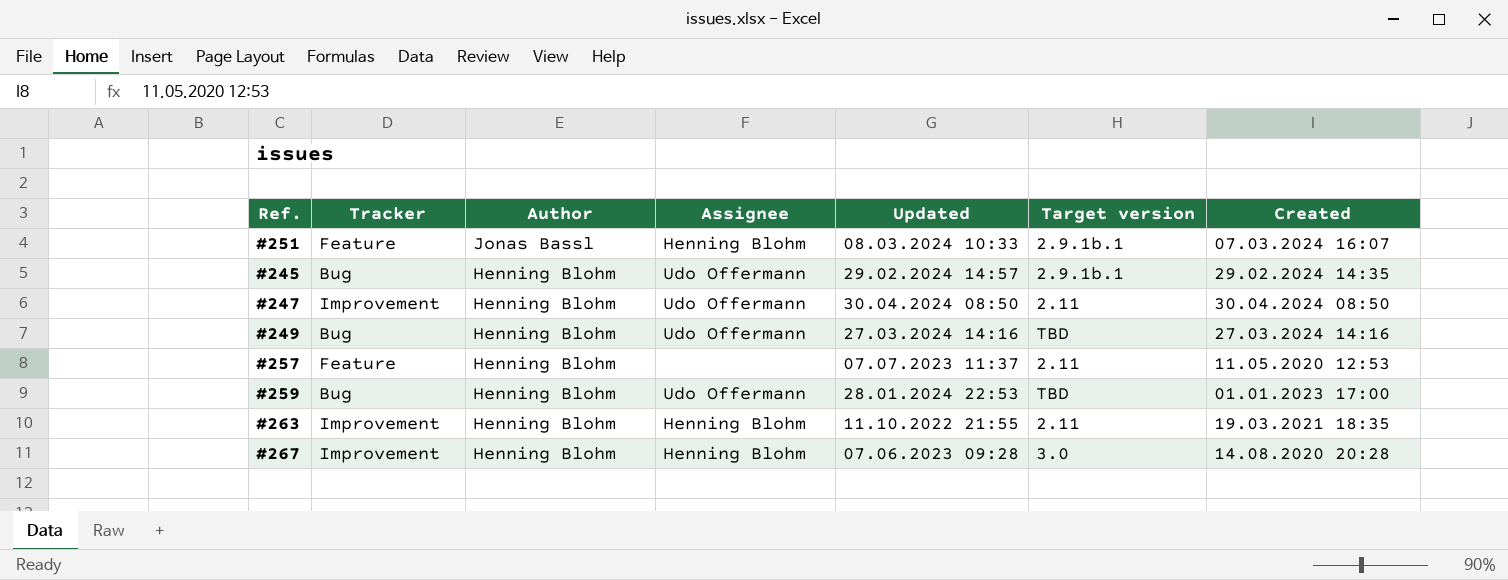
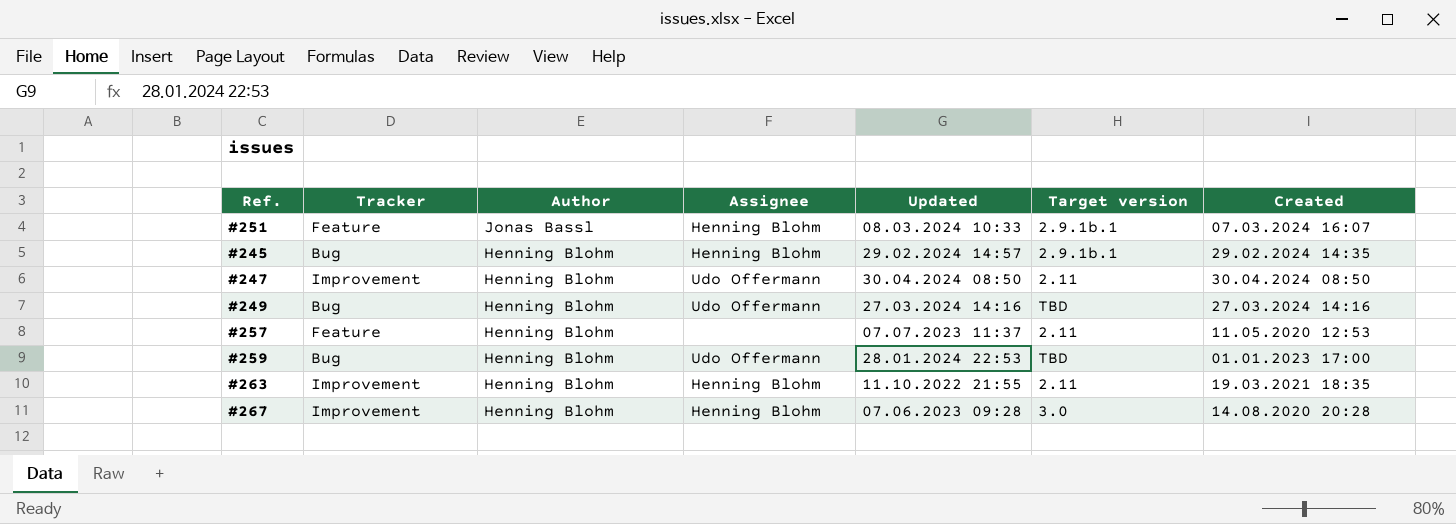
#245 | Assignee: Udo Offermann -> Henning Blohm

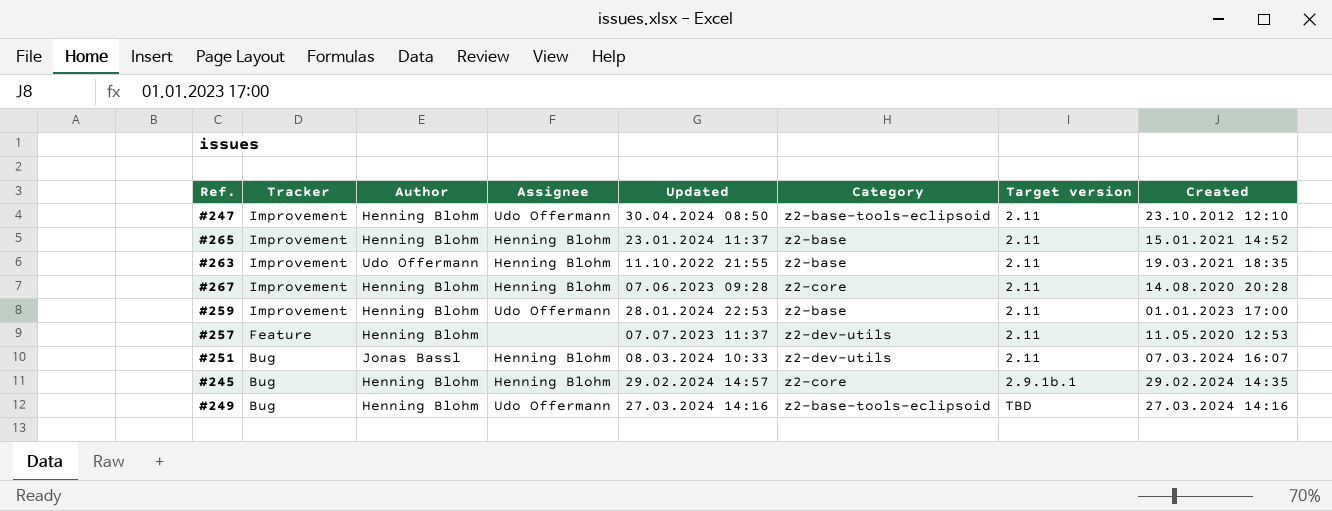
row order: Author descending -> Tracker descending
column Category | position: none -> 6
#247 | Created: 30.04.2024 08:50 -> 23.10.2012 12:10
row #265: none -> Improvement | Henning Blohm | Henning Blohm | 23.01.2024 11:37 | z2-base | 2.11 | 15.01.2021 14:52
#263 | Author: Henning Blohm -> Udo Offermann
#267 | Target version: 3.0 -> 2.11
#259 | Tracker: Bug -> Improvement
#259 | Target version: TBD -> 2.11
#251 | Tracker: Feature -> Bug
#251 | Target version: 2.9.1b.1 -> 2.11

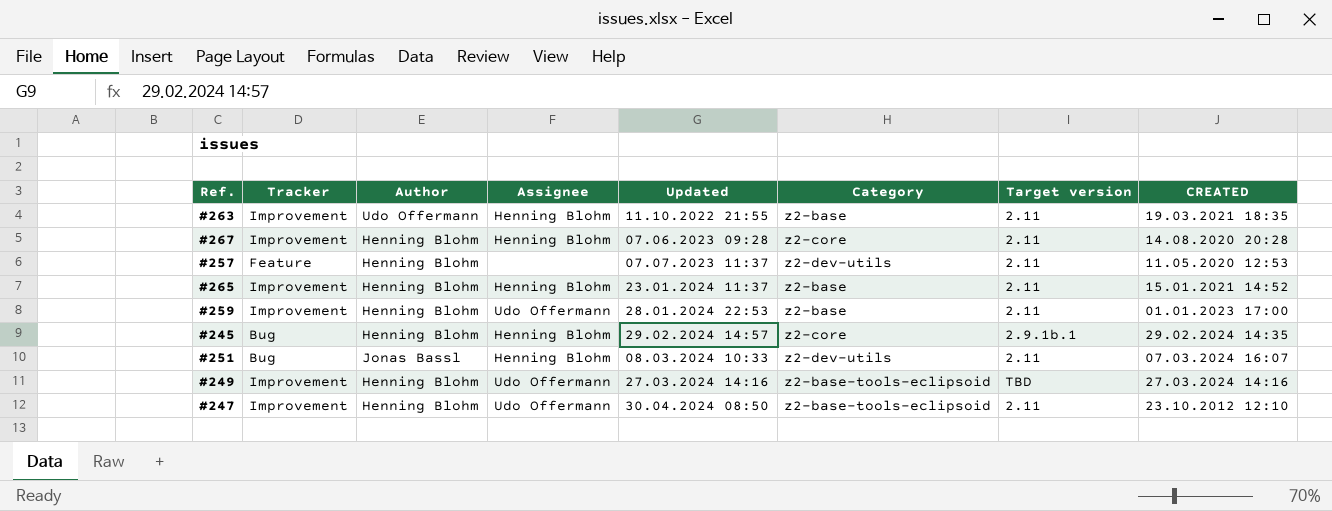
row order: Tracker descending -> Updated ascending
column name: Created -> CREATED
#249 | Tracker: Bug -> Improvement

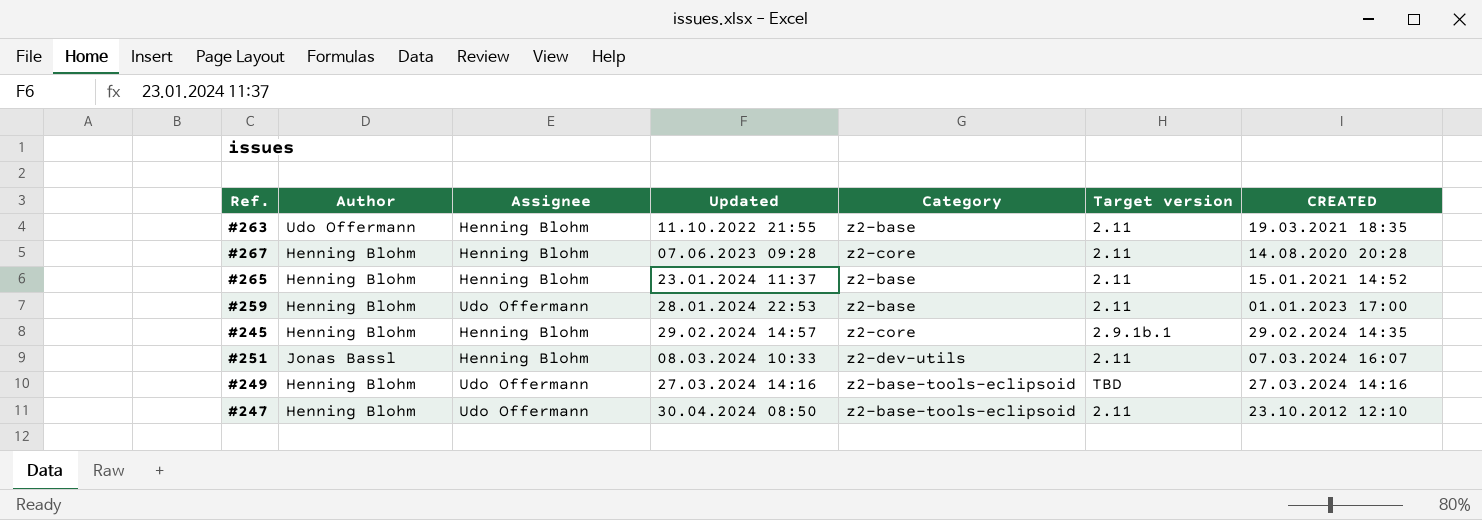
column Tracker | position: 2 -> none
row #257: Feature | Henning Blohm | none | 07.07.2023 11:37 | z2-dev-utils | 2.11 | 11.05.2020 12:53 -> none

